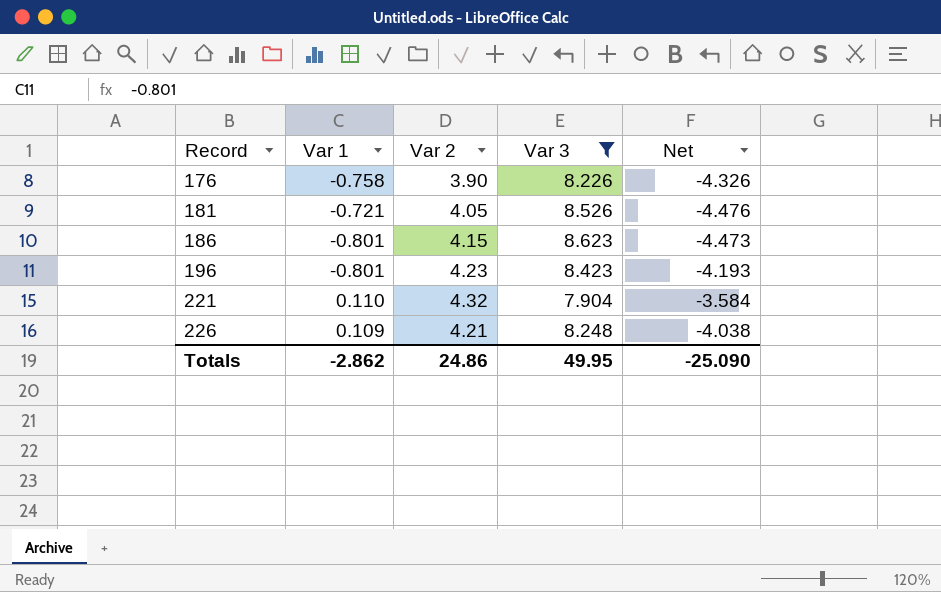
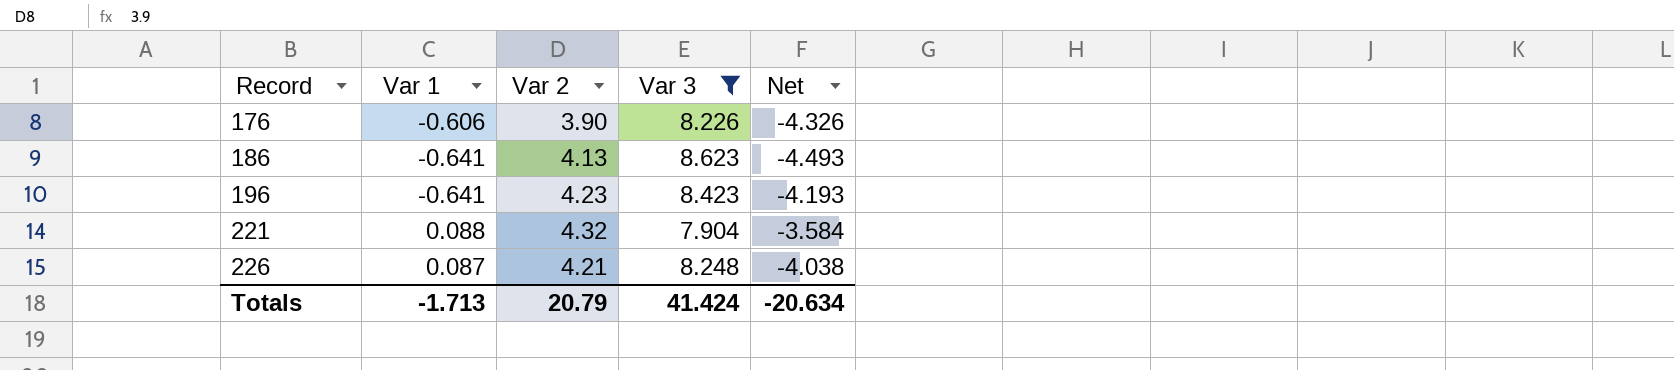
row 181: -0.721 | 4.05 | 8.526 | -4.476 -> none
176 | Var 1: -0.758 -> -0.606
186 | Var 1: -0.801 -> -0.641
186 | Var 2: 4.15 -> 4.13
186 | Net: -4.473 -> -4.493
196 | Var 1: -0.801 -> -0.641
221 | Var 1: 0.110 -> 0.088
226 | Var 1: 0.109 -> 0.087
Totals | Var 1: -2.862 -> -1.713
Totals | Var 2: 24.86 -> 20.79
Totals | Var 3: 49.95 -> 41.424
Totals | Net: -25.090 -> -20.634

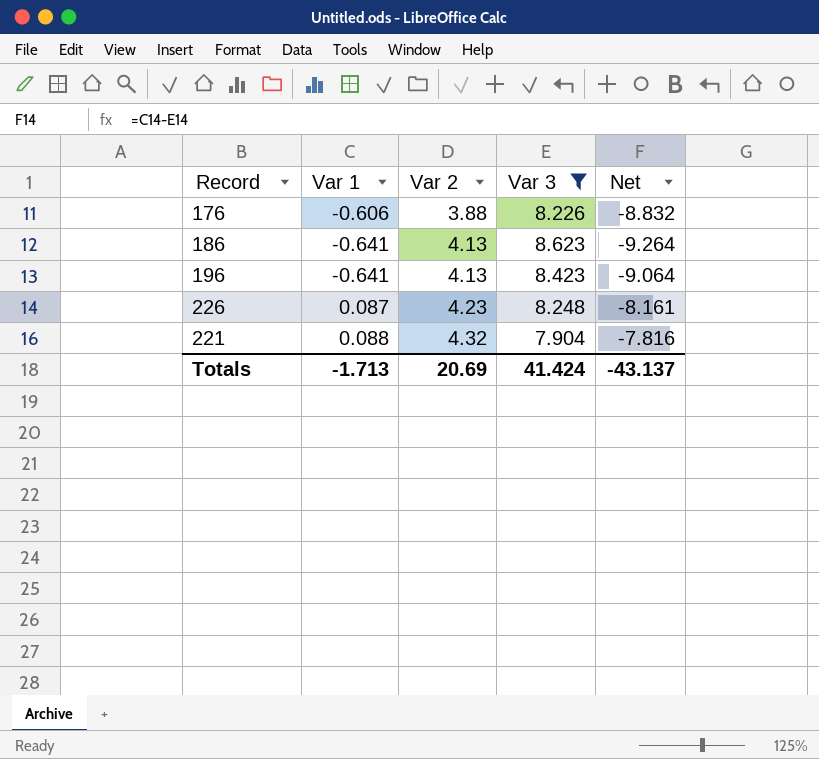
row order: Record ascending -> Var 2 ascending
column Net | formula: [Var 2] - [Var 3] -> [Var 1] - [Var 3]
176 | Var 2: 3.90 -> 3.88
196 | Var 2: 4.23 -> 4.13
226 | Var 2: 4.21 -> 4.23
Totals | Var 2: 20.79 -> 20.69
Totals | Net: -20.634 -> -43.137

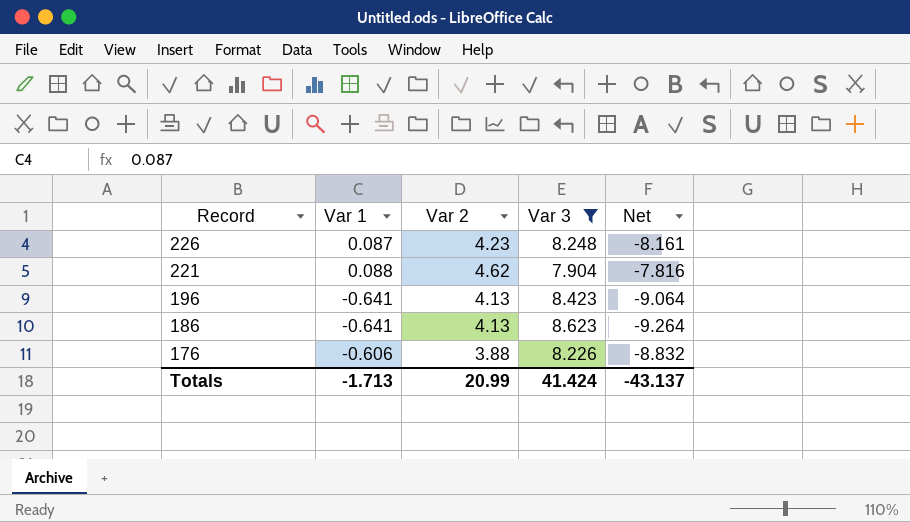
row order: Var 2 ascending -> Record descending
221 | Var 2: 4.32 -> 4.62
Totals | Var 2: 20.69 -> 20.99

